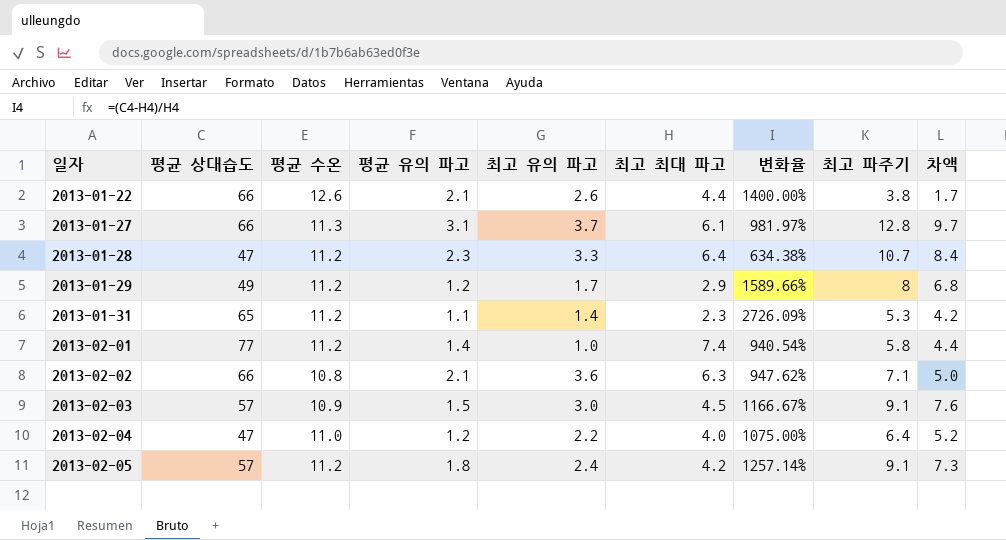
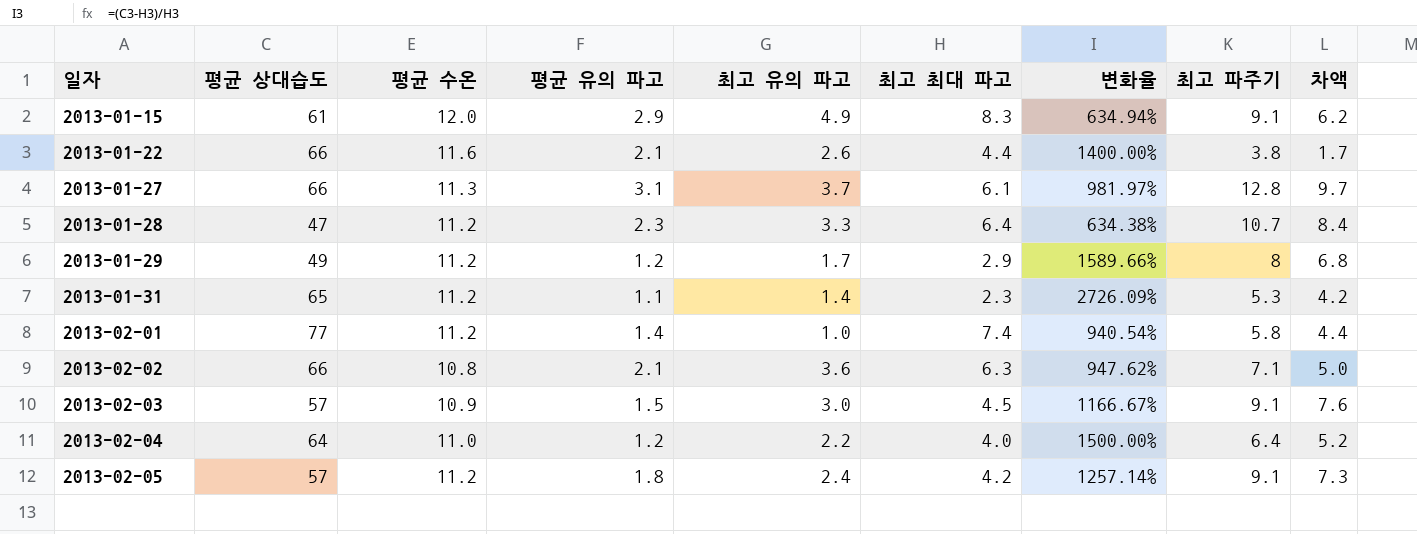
row 2013-01-15: none -> 61 | 12.0 | 2.9 | 4.9 | 8.3 | 634.94% | 9.1 | 6.2
2013-01-22 | 평균 수온: 12.6 -> 11.6
2013-02-04 | 평균 상대습도: 47 -> 64
2013-02-04 | 변화율: 1075.00% -> 1500.00%

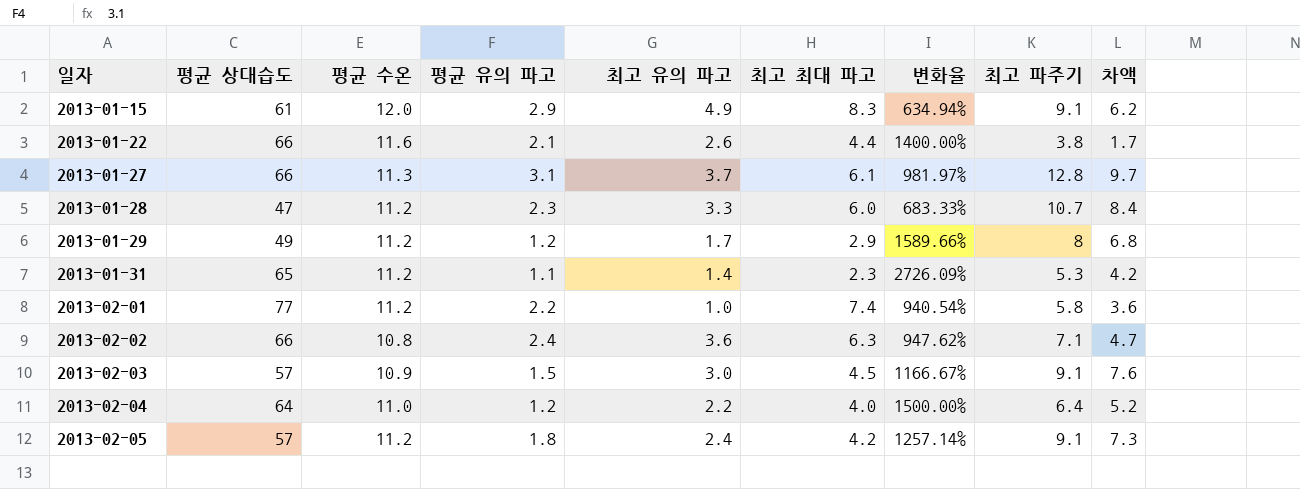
2013-01-28 | 최고 최대 파고: 6.4 -> 6.0
2013-01-28 | 변화율: 634.38% -> 683.33%
2013-02-01 | 평균 유의 파고: 1.4 -> 2.2
2013-02-01 | 차액: 4.4 -> 3.6
2013-02-02 | 평균 유의 파고: 2.1 -> 2.4
2013-02-02 | 차액: 5.0 -> 4.7

